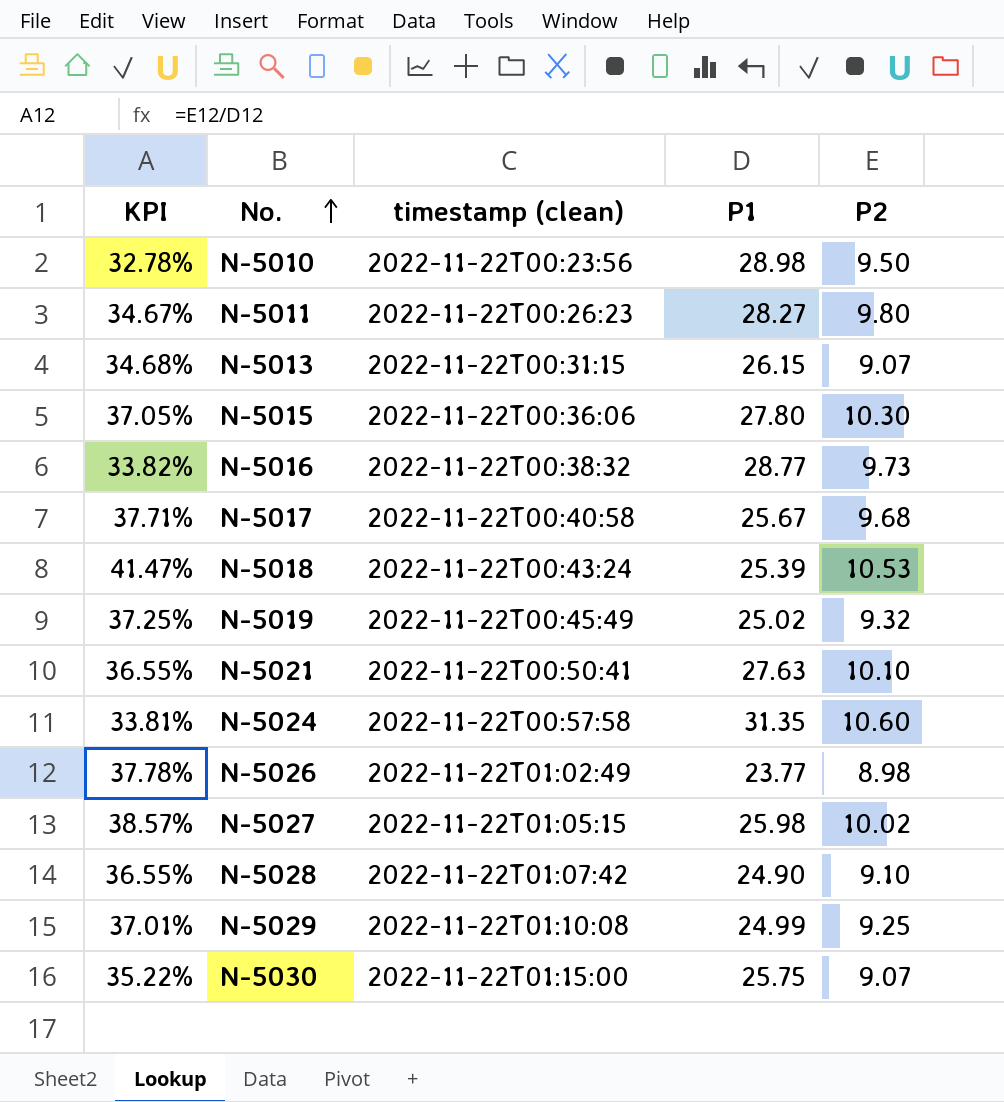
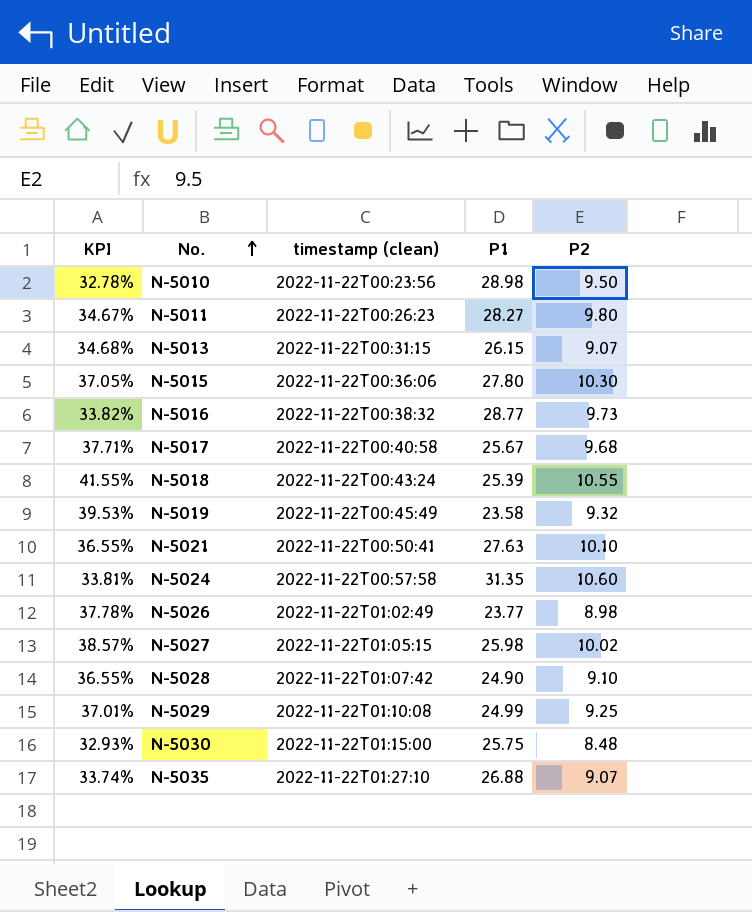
N-5018 | KPI: 41.47% -> 41.55%
N-5018 | P2: 10.53 -> 10.55
N-5019 | KPI: 37.25% -> 39.53%
N-5019 | P1: 25.02 -> 23.58
N-5030 | KPI: 35.22% -> 32.93%
N-5030 | P2: 9.07 -> 8.48
row N-5035: none -> 33.74% | 2022-11-22T01:27:10 | 26.88 | 9.07

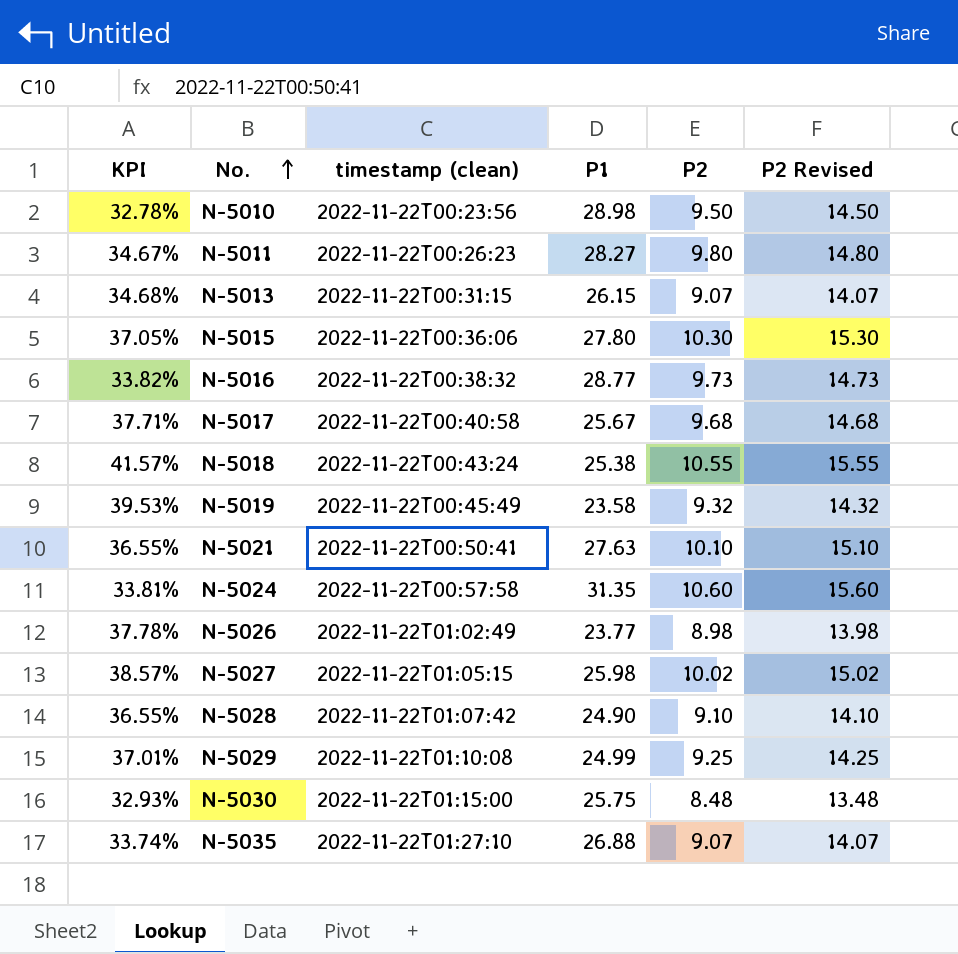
column P2 Revised | formula: none -> [P2] + 5
N-5018 | KPI: 41.55% -> 41.57%
N-5018 | P1: 25.39 -> 25.38

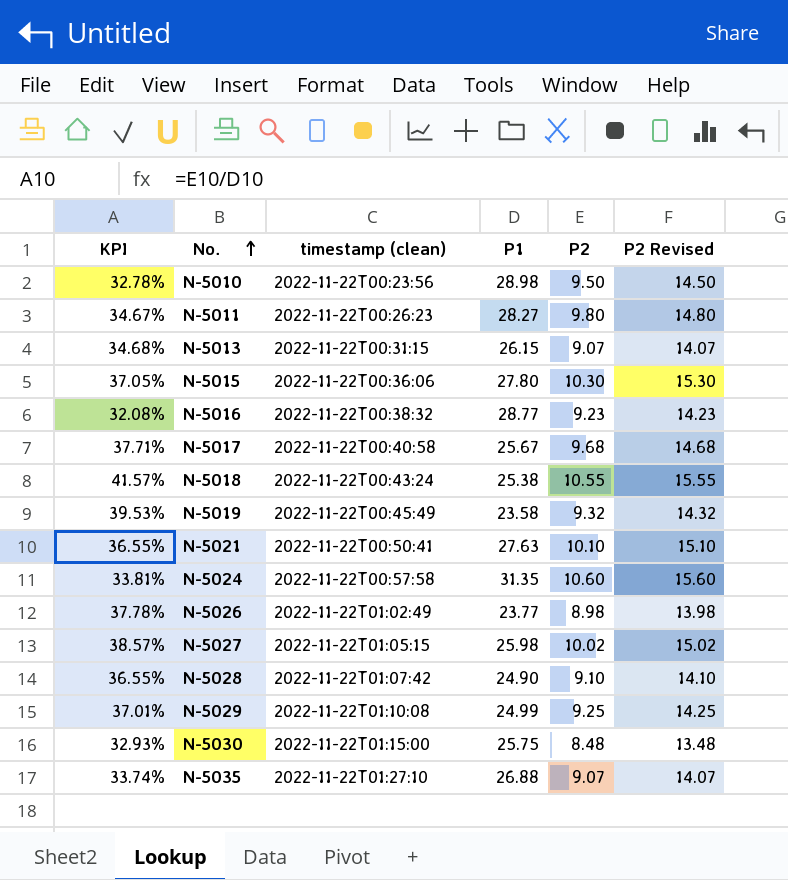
N-5016 | KPI: 33.82% -> 32.08%
N-5016 | P2: 9.73 -> 9.23
N-5016 | P2 Revised: 14.73 -> 14.23

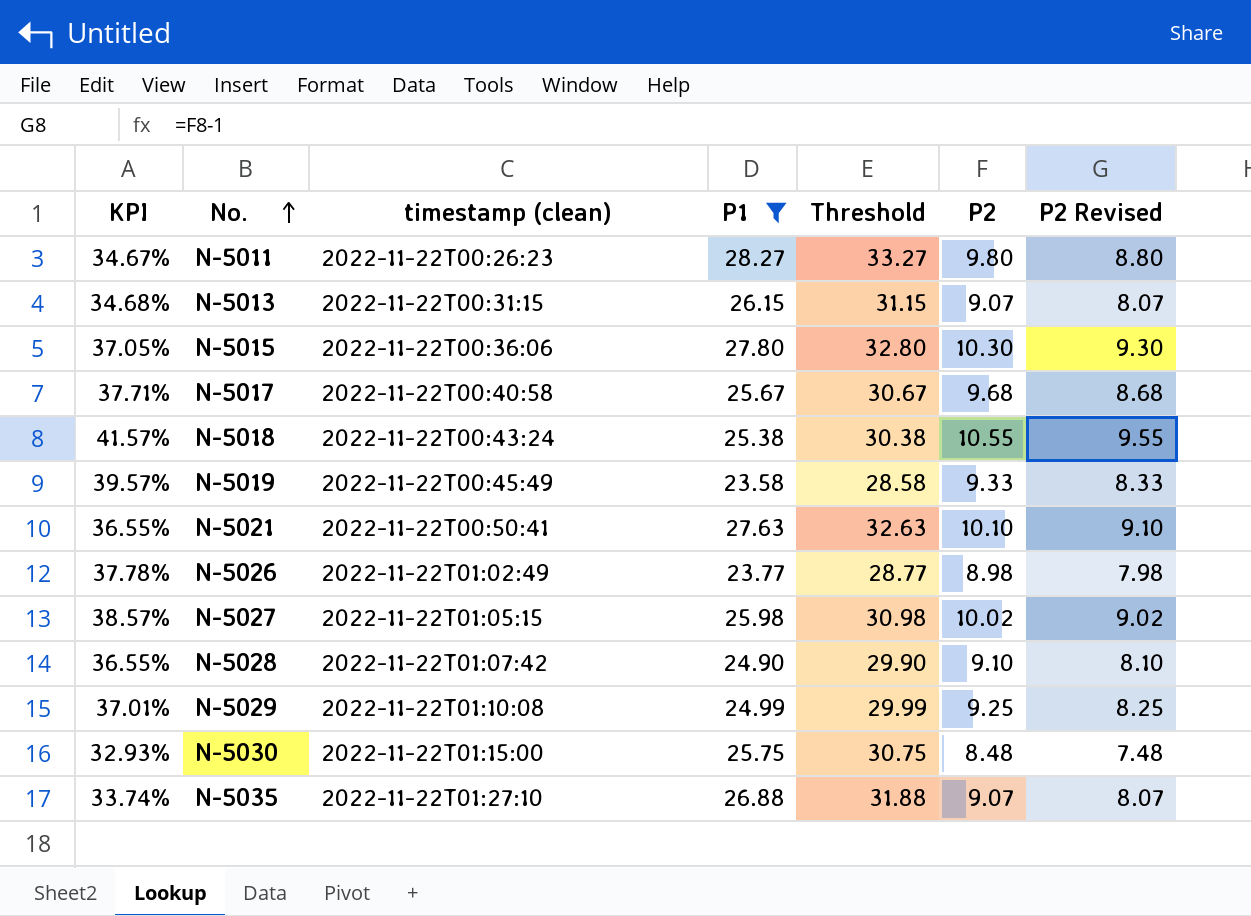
filter: none -> P1 <= 28.27
column Threshold | formula: none -> [P1] + 5
column P2 Revised | formula: [P2] + 5 -> [P2] - 1
N-5019 | KPI: 39.53% -> 39.57%
N-5019 | P2: 9.32 -> 9.33

